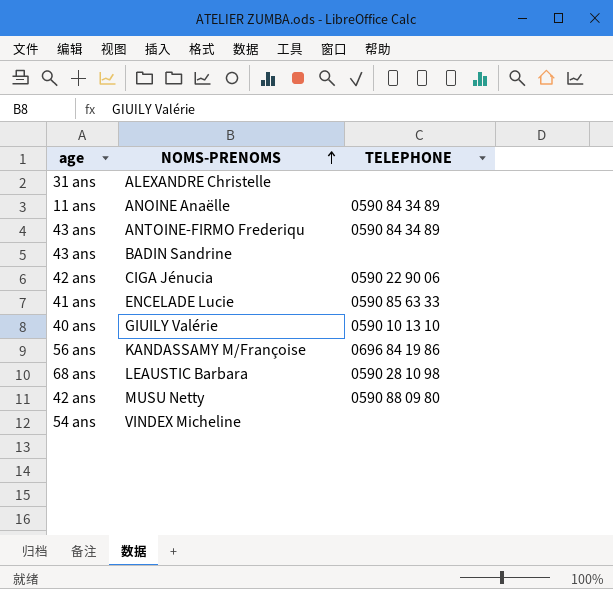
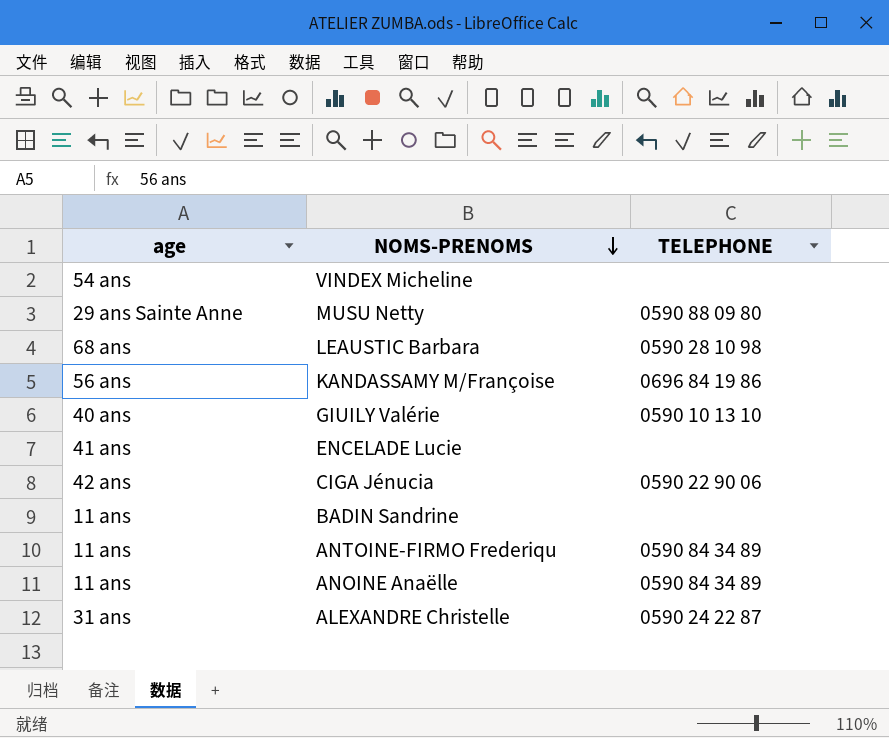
row order: NOMS-PRENOMS ascending -> NOMS-PRENOMS descending
MUSU Netty | age: 42 ans -> 29 ans Sainte Anne
ENCELADE Lucie | TELEPHONE: 0590 85 63 33 -> none
BADIN Sandrine | age: 43 ans -> 11 ans
ANTOINE-FIRMO Frederiqu | age: 43 ans -> 11 ans
ALEXANDRE Christelle | TELEPHONE: none -> 0590 24 22 87

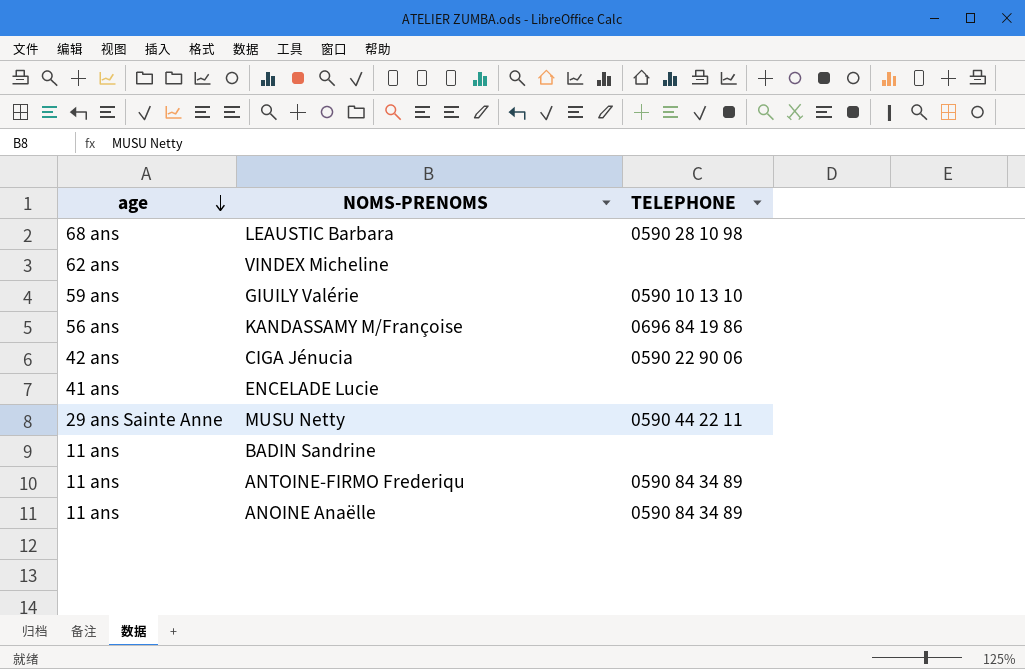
row order: NOMS-PRENOMS descending -> age descending
row ALEXANDRE Christelle: 31 ans | 0590 24 22 87 -> none
VINDEX Micheline | age: 54 ans -> 62 ans
GIUILY Valérie | age: 40 ans -> 59 ans
MUSU Netty | TELEPHONE: 0590 88 09 80 -> 0590 44 22 11

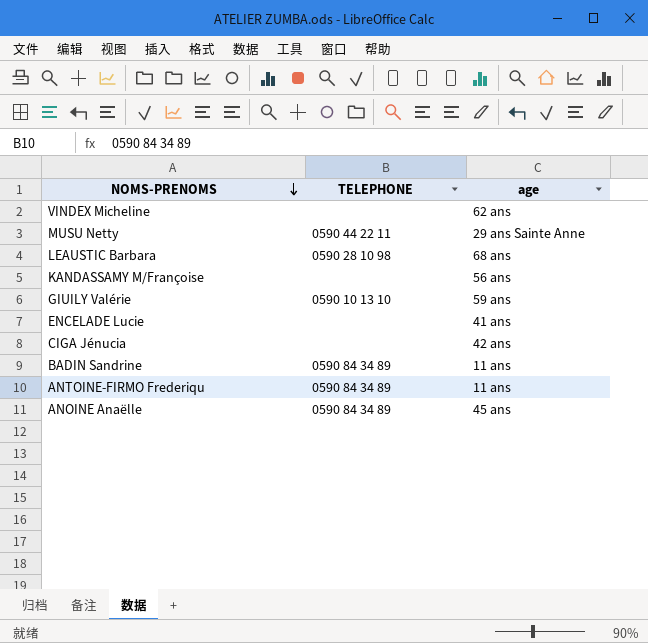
row order: age descending -> NOMS-PRENOMS descending
column age | position: 1 -> 3
KANDASSAMY M/Françoise | TELEPHONE: 0696 84 19 86 -> none
CIGA Jénucia | TELEPHONE: 0590 22 90 06 -> none
BADIN Sandrine | TELEPHONE: none -> 0590 84 34 89
ANOINE Anaëlle | age: 11 ans -> 45 ans

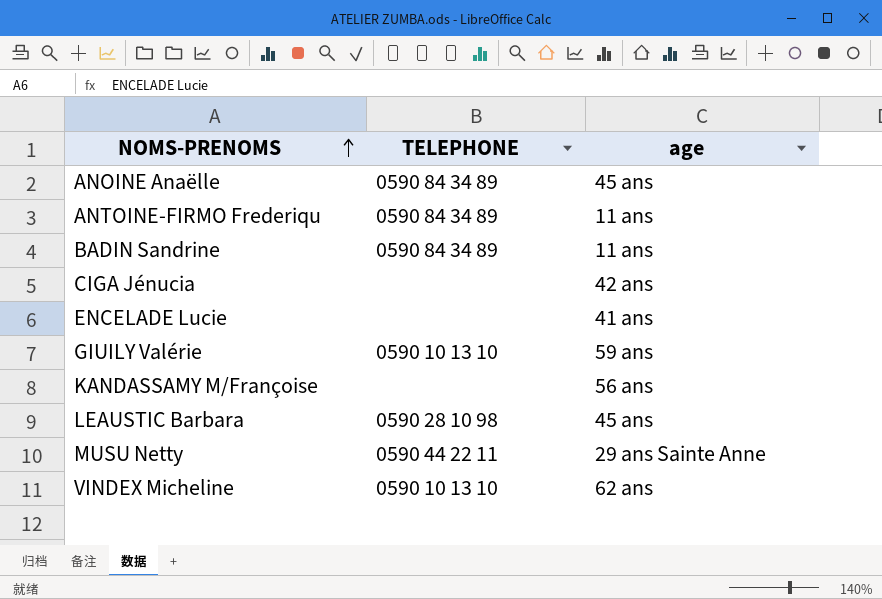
row order: NOMS-PRENOMS descending -> NOMS-PRENOMS ascending
LEAUSTIC Barbara | age: 68 ans -> 45 ans
VINDEX Micheline | TELEPHONE: none -> 0590 10 13 10

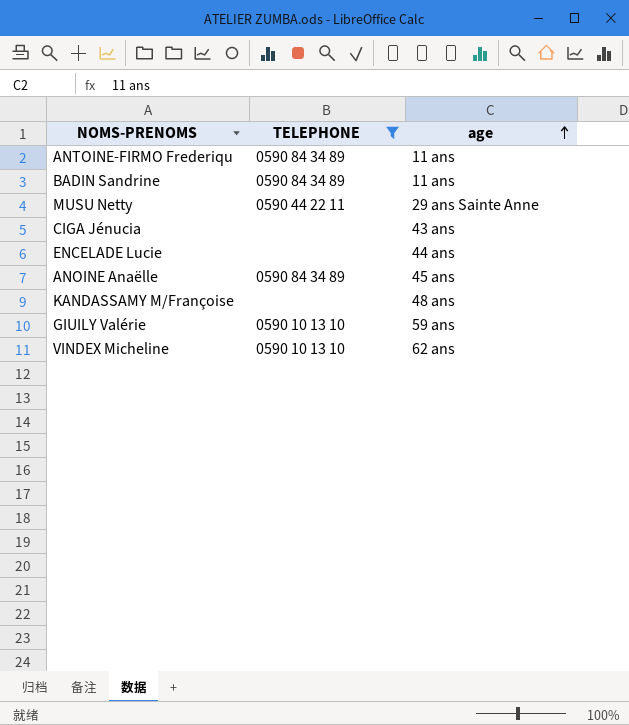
filter: none -> TELEPHONE != 0590 28 10 98
row order: NOMS-PRENOMS ascending -> age ascending
CIGA Jénucia | age: 42 ans -> 43 ans
ENCELADE Lucie | age: 41 ans -> 44 ans
KANDASSAMY M/Françoise | age: 56 ans -> 48 ans

